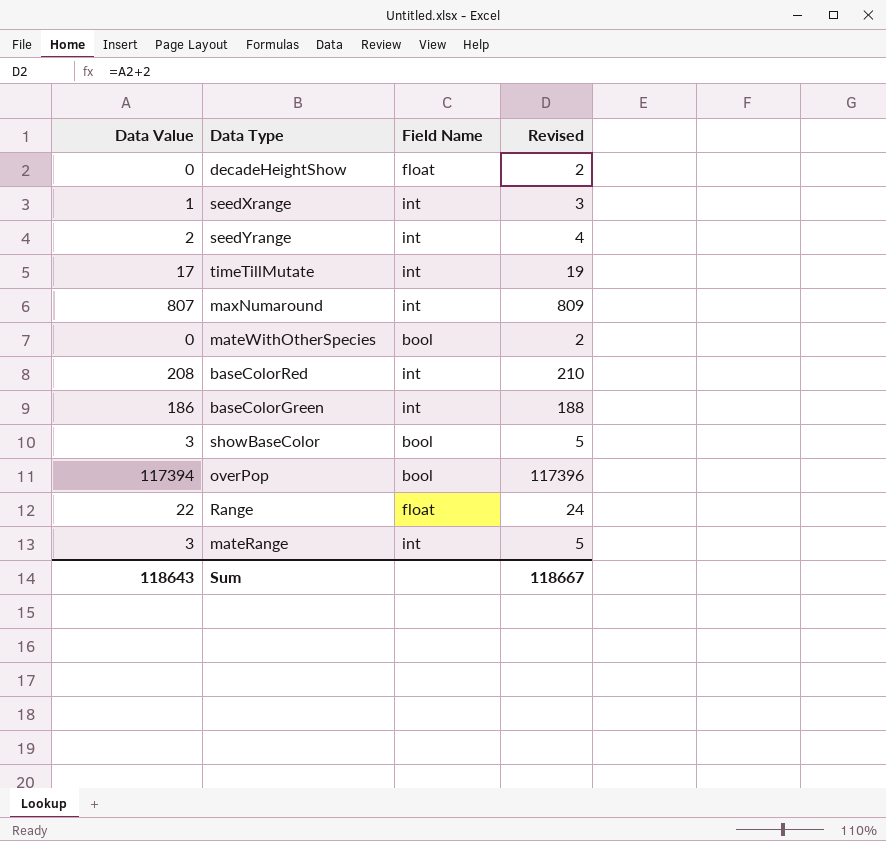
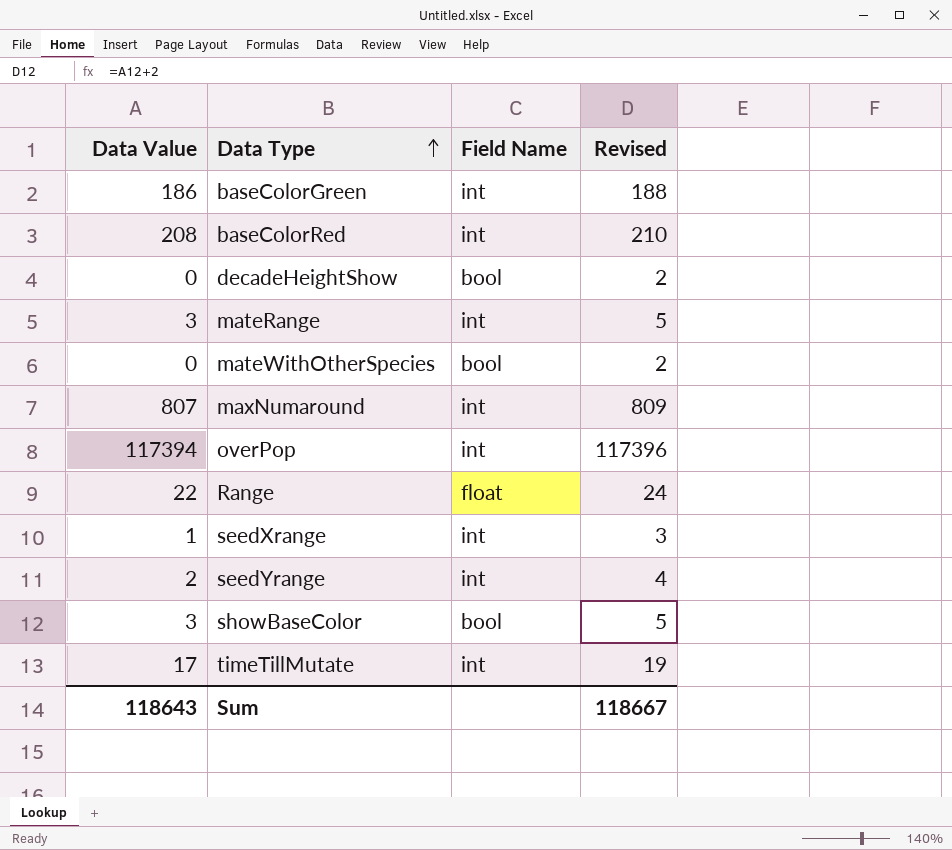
row order: none -> Data Type ascending
decadeHeightShow | Field Name: float -> bool
overPop | Field Name: bool -> int

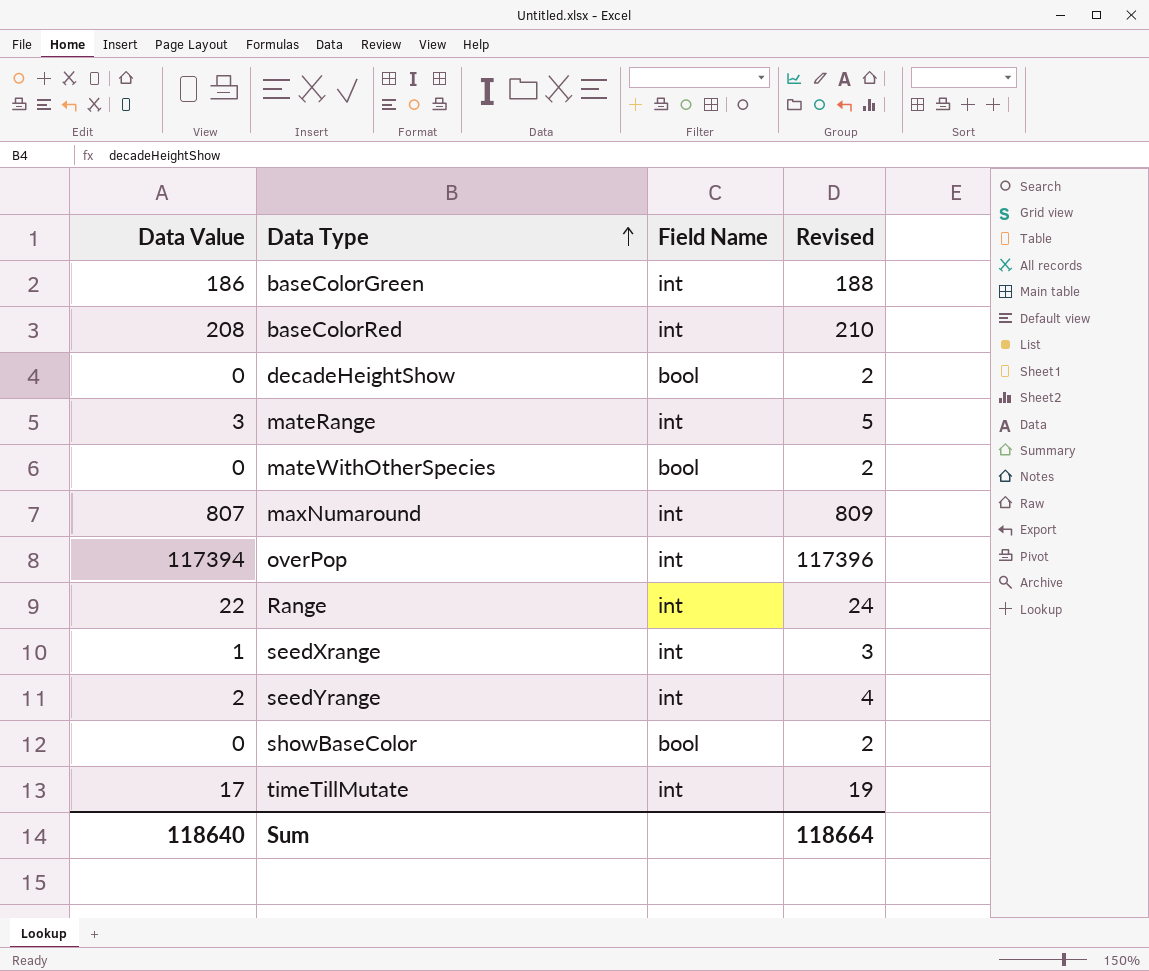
Range | Field Name: float -> int
showBaseColor | Data Value: 3 -> 0
showBaseColor | Revised: 5 -> 2
Sum | Data Value: 118643 -> 118640
Sum | Revised: 118667 -> 118664

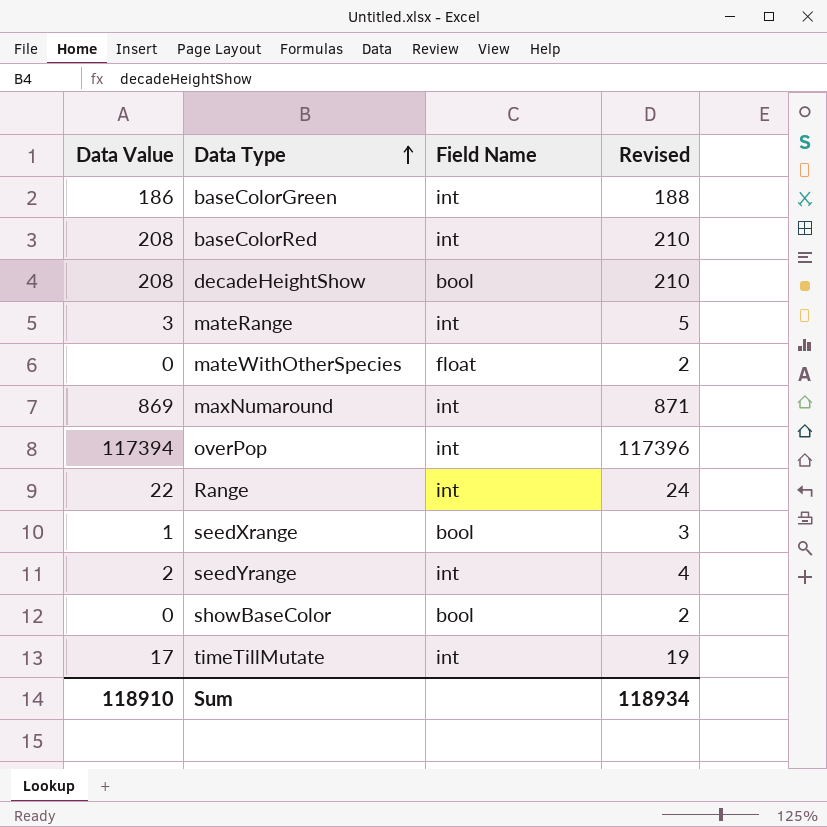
decadeHeightShow | Data Value: 0 -> 208
decadeHeightShow | Revised: 2 -> 210
mateWithOtherSpecies | Field Name: bool -> float
maxNumaround | Data Value: 807 -> 869
maxNumaround | Revised: 809 -> 871
seedXrange | Field Name: int -> bool
Sum | Data Value: 118640 -> 118910
Sum | Revised: 118664 -> 118934

